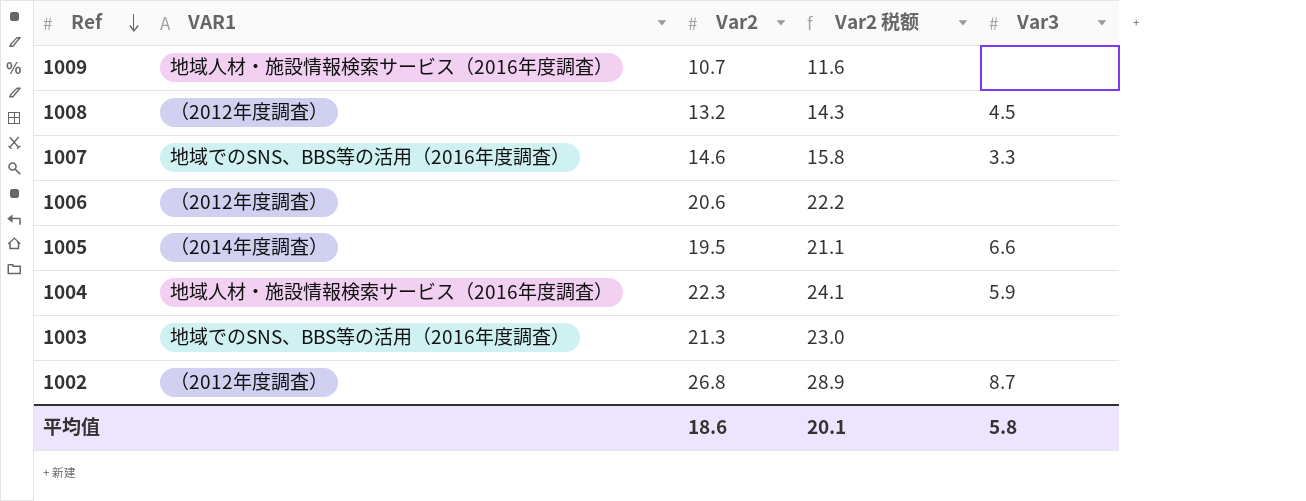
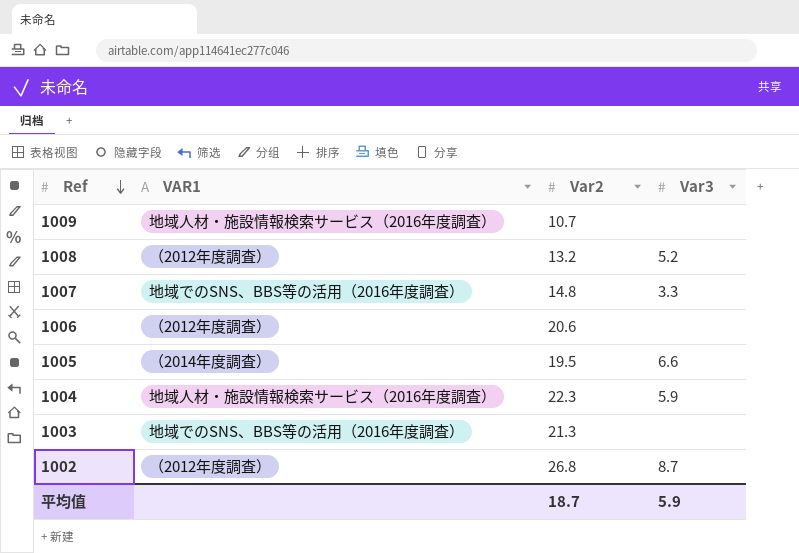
column Var2 税额 | formula: [Var2] * 1.08 -> none
1008 | Var3: 4.5 -> 5.2
1007 | Var2: 14.6 -> 14.8
平均值 | Var2: 18.6 -> 18.7
平均值 | Var3: 5.8 -> 5.9

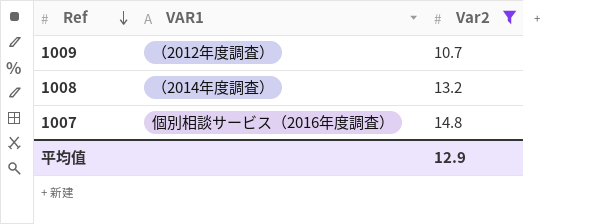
filter: none -> Var2 <= 14.8
column Var3 | position: 4 -> none
1009 | VAR1: 地域人材・施設情報検索サービス（2016年度調査） -> （2012年度調査）
1008 | VAR1: （2012年度調査） -> （2014年度調査）
1007 | VAR1: 地域でのSNS、BBS等の活用（2016年度調査） -> 個別相談サービス（2016年度調査）
平均值 | Var2: 18.7 -> 12.9

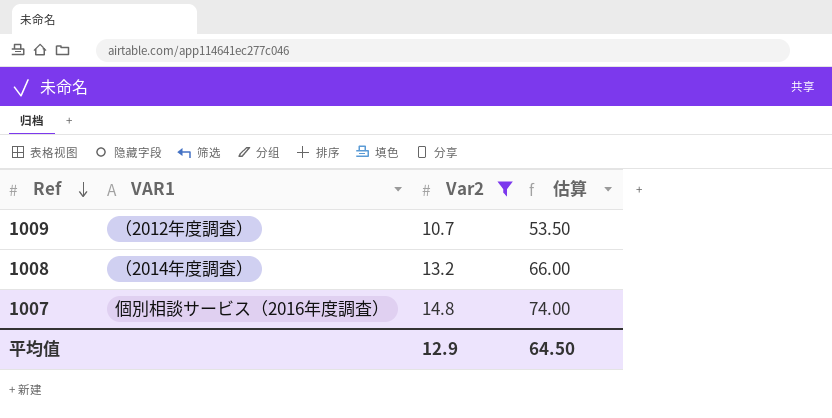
column 估算 | formula: none -> [Var2] * 5

